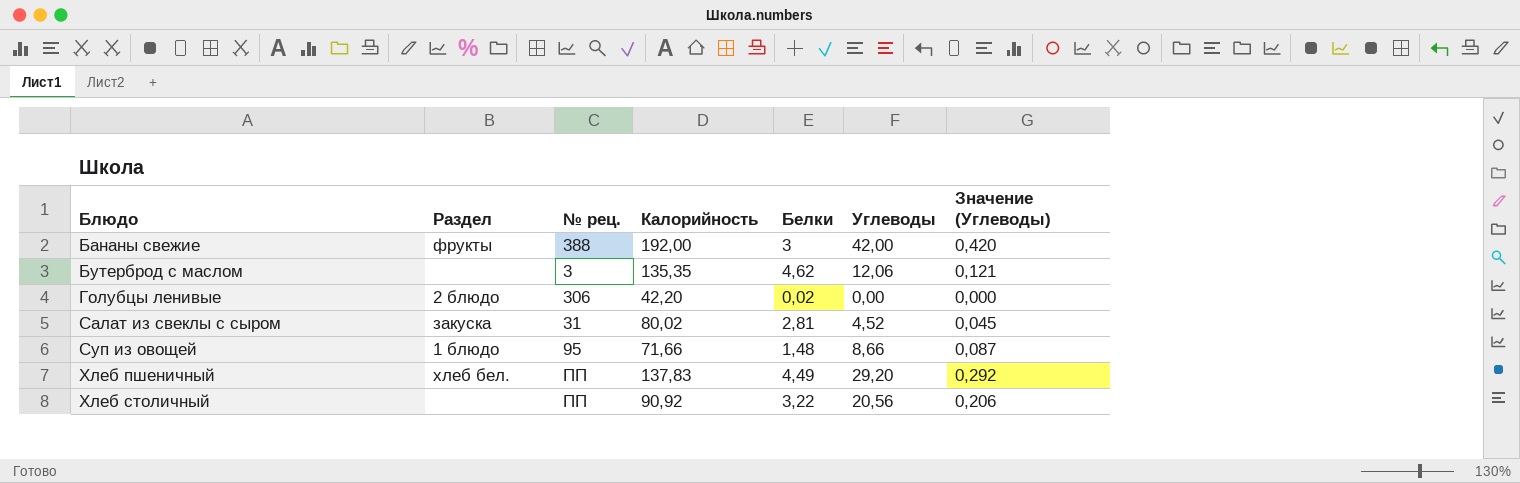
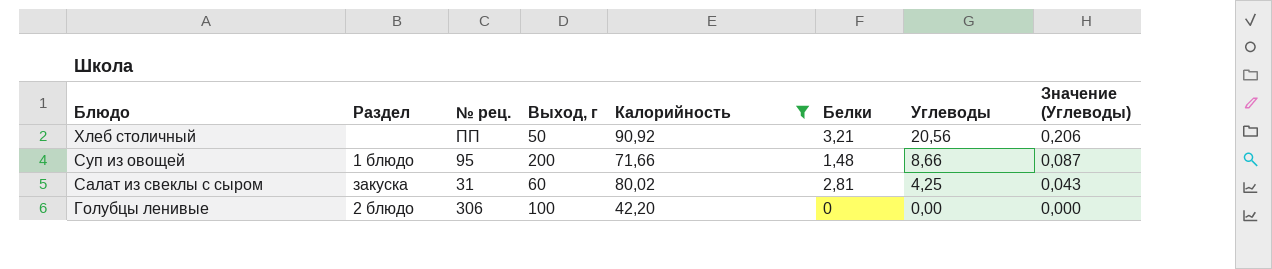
filter: none -> Калорийность <= 90,92
row order: Блюдо ascending -> Блюдо descending
column Выход, г | position: none -> 4
Хлеб столичный | Белки: 3,22 -> 3,21
Салат из свеклы с сыром | Углеводы: 4,52 -> 4,25
Салат из свеклы с сыром | Значение (Углеводы): 0,045 -> 0,043
Голубцы ленивые | Белки: 0,02 -> 0

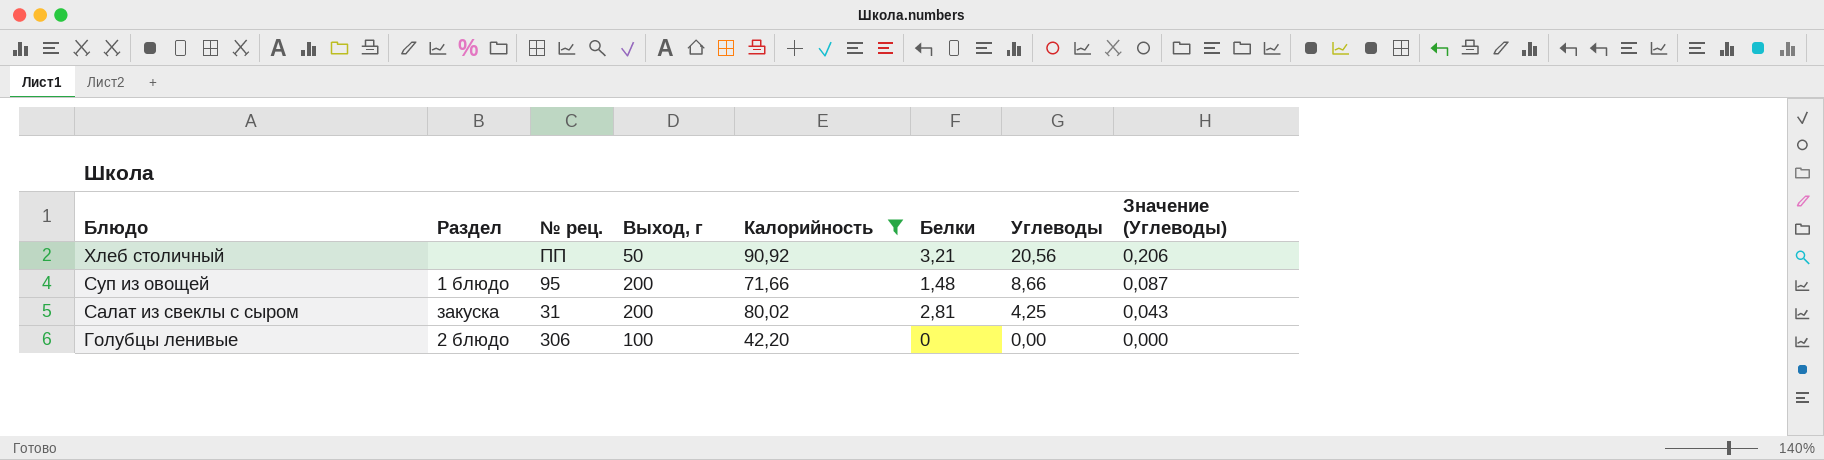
Салат из свеклы с сыром | Выход, г: 60 -> 200

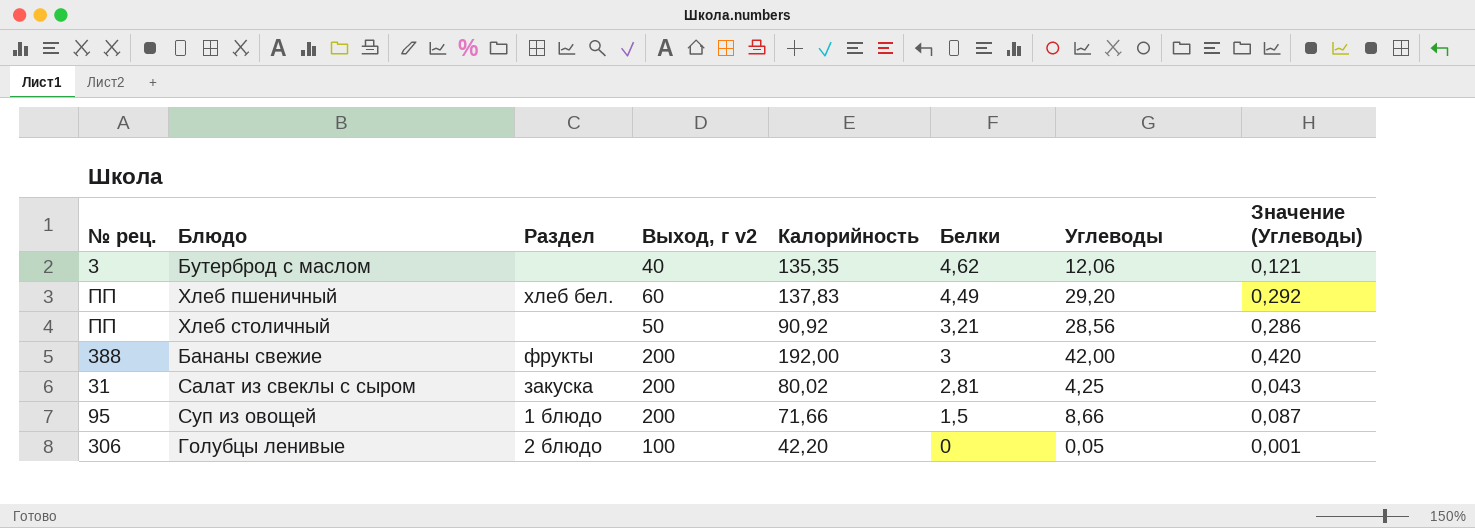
filter: Калорийность <= 90,92 -> none
row order: Блюдо descending -> Белки descending
column № рец. | position: 3 -> 1
column name: Выход, г -> Выход, г v2
Хлеб столичный | Углеводы: 20,56 -> 28,56
Хлеб столичный | Значение (Углеводы): 0,206 -> 0,286
Суп из овощей | Белки: 1,48 -> 1,5
Голубцы ленивые | Углеводы: 0,00 -> 0,05
Голубцы ленивые | Значение (Углеводы): 0,000 -> 0,001

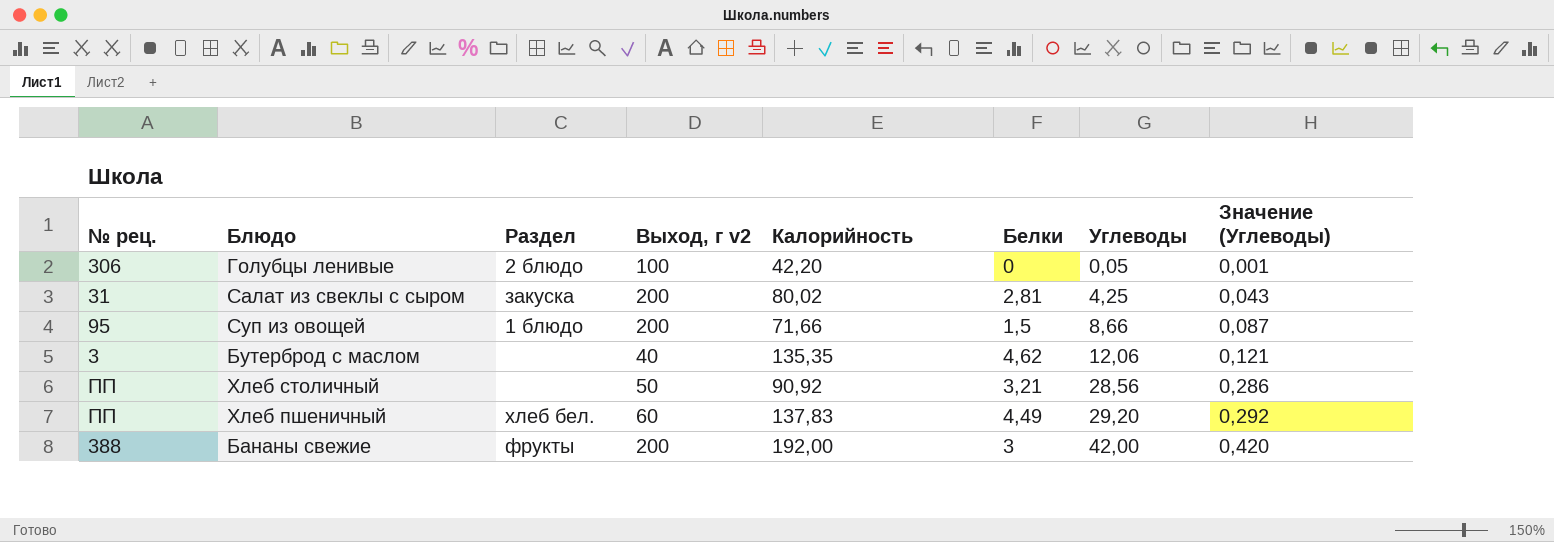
row order: Белки descending -> Углеводы ascending

